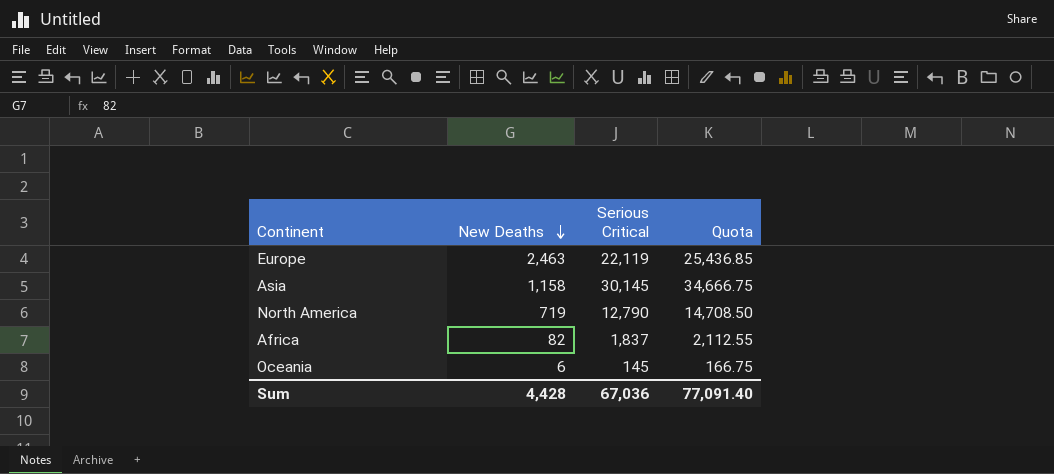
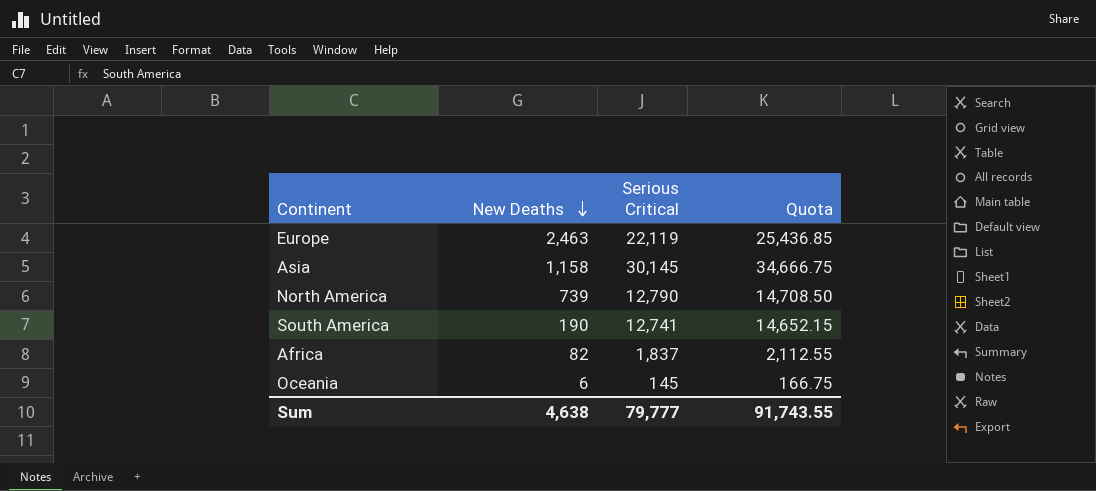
North America | New Deaths: 719 -> 739
row South America: none -> 190 | 12,741 | 14,652.15
Sum | New Deaths: 4,428 -> 4,638
Sum | Serious Critical: 67,036 -> 79,777
Sum | Quota: 77,091.40 -> 91,743.55

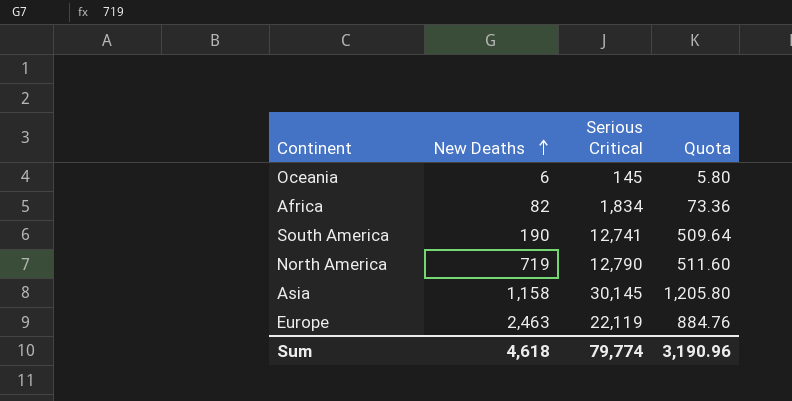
row order: New Deaths descending -> New Deaths ascending
column Quota | formula: [Serious Critical] * 1.15 -> [Serious Critical] * 0.04
Africa | Serious Critical: 1,837 -> 1,834
North America | New Deaths: 739 -> 719
Sum | New Deaths: 4,638 -> 4,618
Sum | Serious Critical: 79,777 -> 79,774
Sum | Quota: 91,743.55 -> 3,190.96

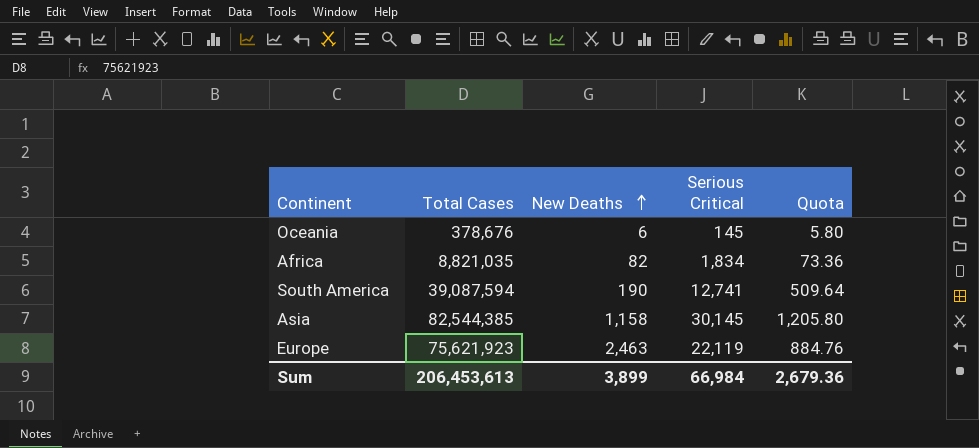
column Total Cases | position: none -> 2
row North America: 719 | 12,790 | 511.60 -> none
Sum | New Deaths: 4,618 -> 3,899
Sum | Serious Critical: 79,774 -> 66,984
Sum | Quota: 3,190.96 -> 2,679.36

